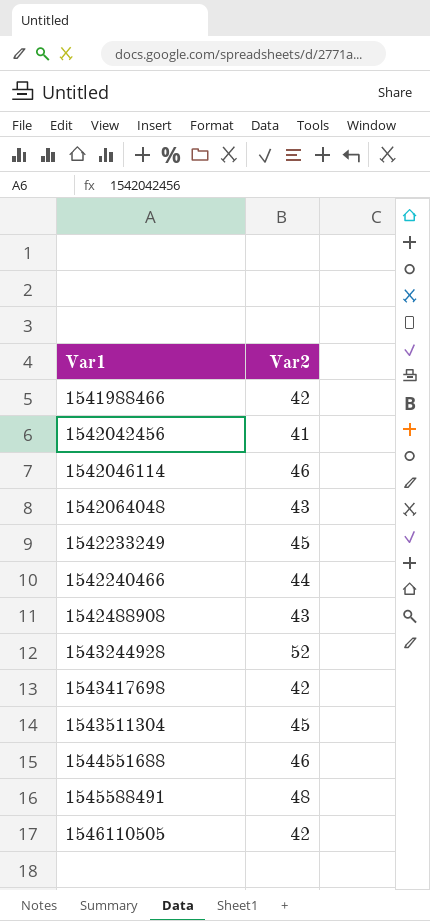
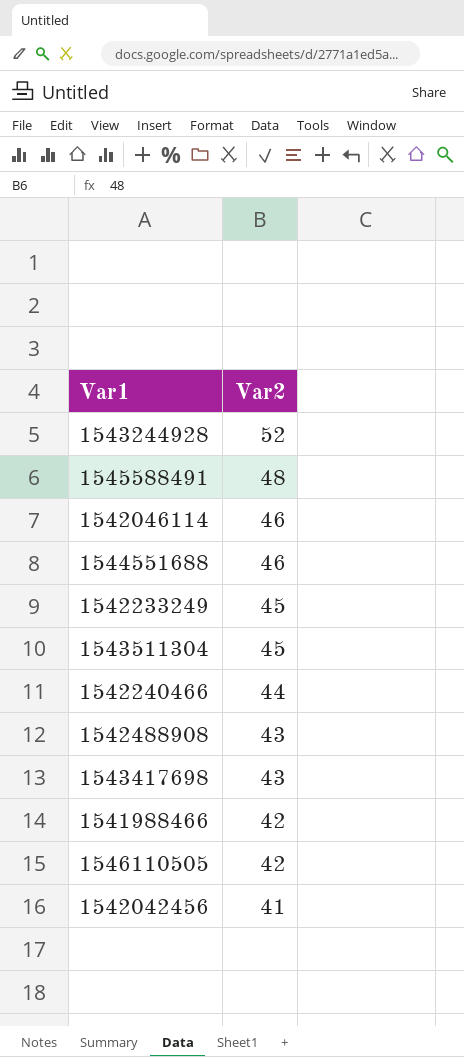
row order: Var1 ascending -> Var2 descending
row 1542064048: 43 -> none
1543417698 | Var2: 42 -> 43

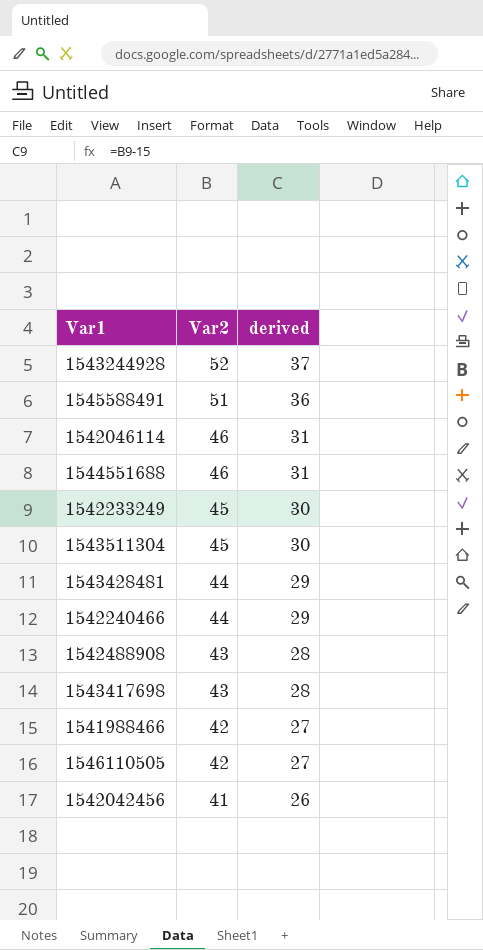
column derived | formula: none -> [Var2] - 15
1545588491 | Var2: 48 -> 51
row 1543428481: none -> 44 | 29

